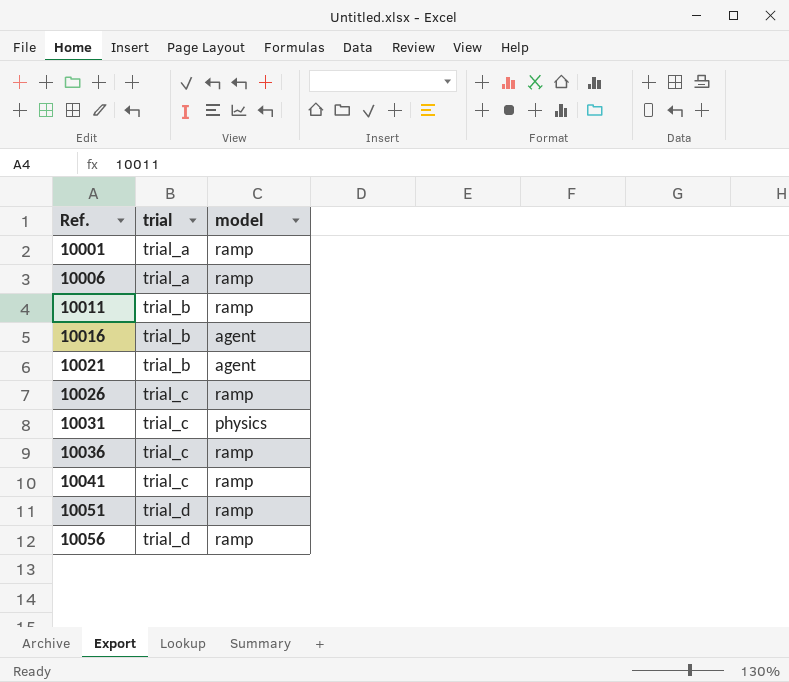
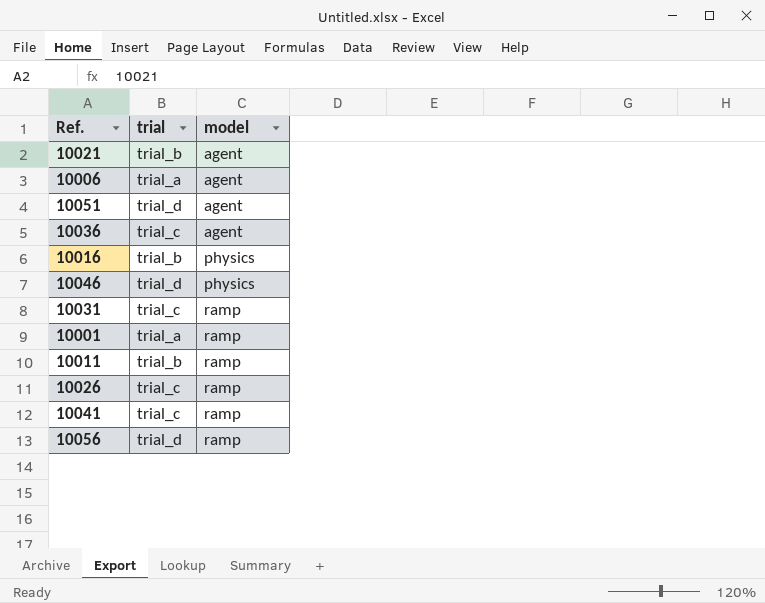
row order: Ref. ascending -> model ascending
10006 | model: ramp -> agent
10051 | model: ramp -> agent
10036 | model: ramp -> agent
10016 | model: agent -> physics
row 10046: none -> trial_d | physics
10031 | model: physics -> ramp

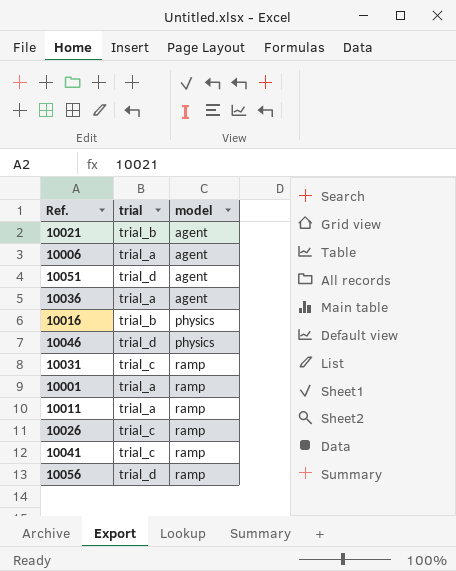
10036 | trial: trial_c -> trial_a
10011 | trial: trial_b -> trial_a

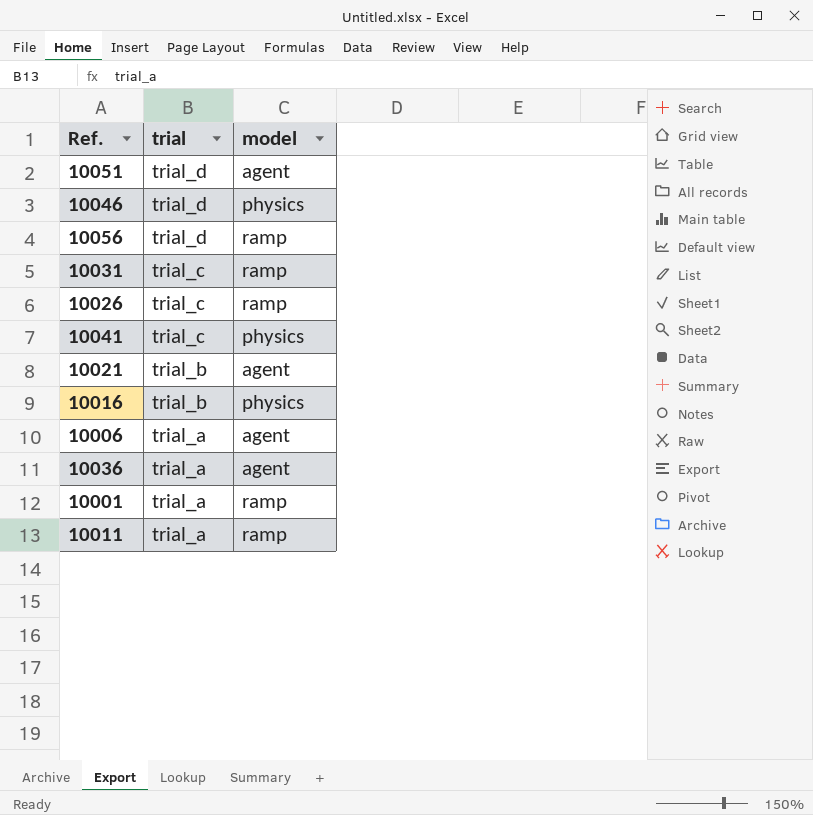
row order: model ascending -> trial descending
10041 | model: ramp -> physics

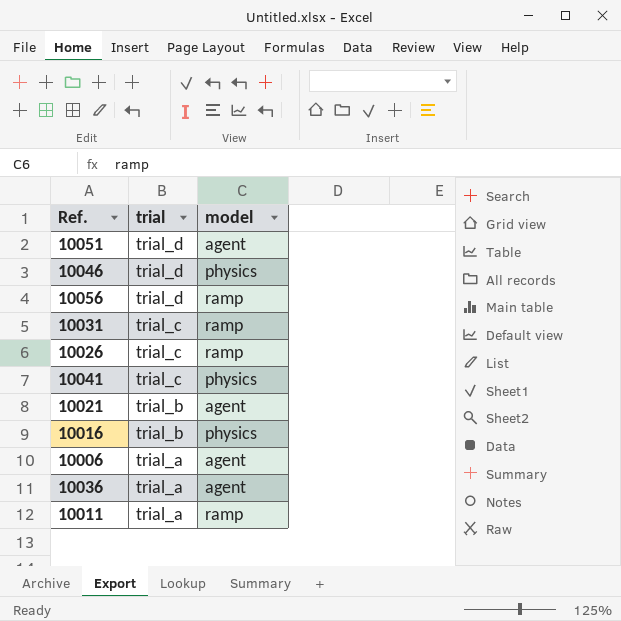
row 10001: trial_a | ramp -> none

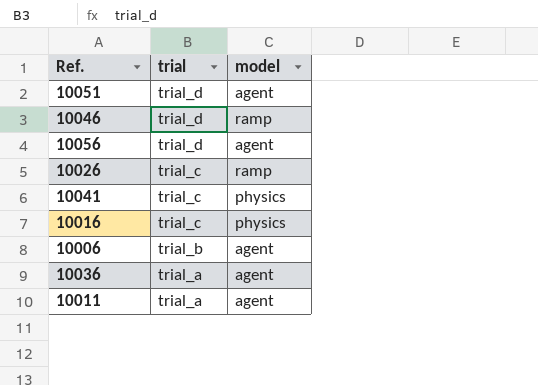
row 10031: trial_c | ramp -> none
row 10021: trial_b | agent -> none
10046 | model: physics -> ramp
10056 | model: ramp -> agent
10016 | trial: trial_b -> trial_c
10006 | trial: trial_a -> trial_b
10011 | model: ramp -> agent

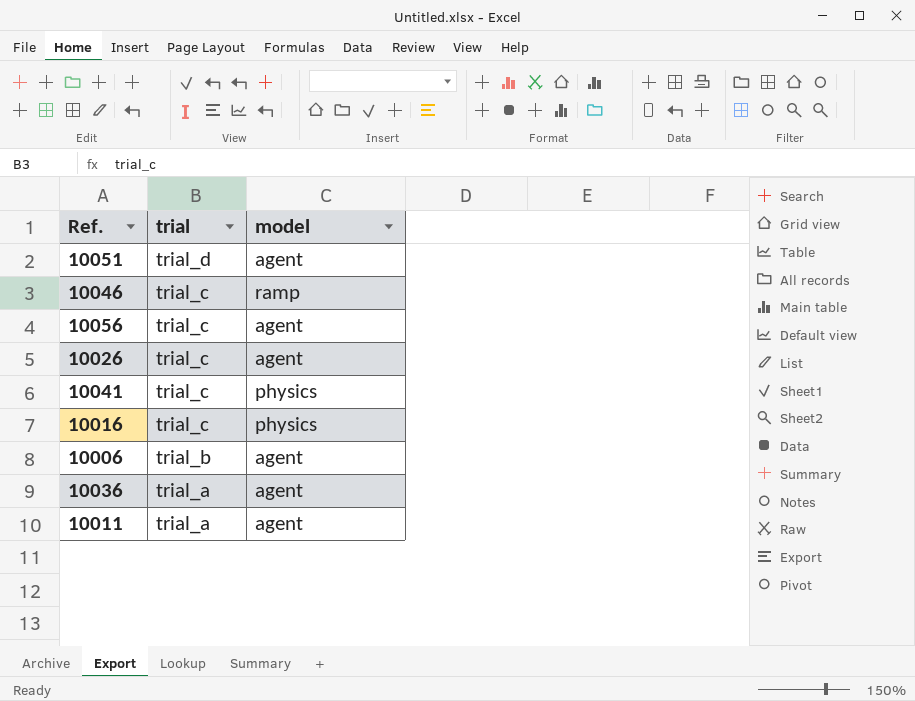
10046 | trial: trial_d -> trial_c
10056 | trial: trial_d -> trial_c
10026 | model: ramp -> agent

